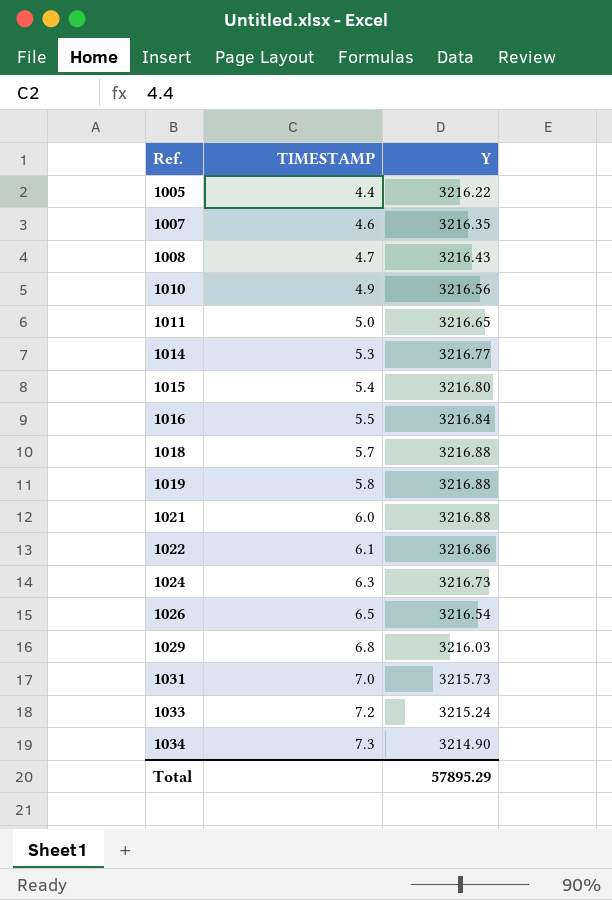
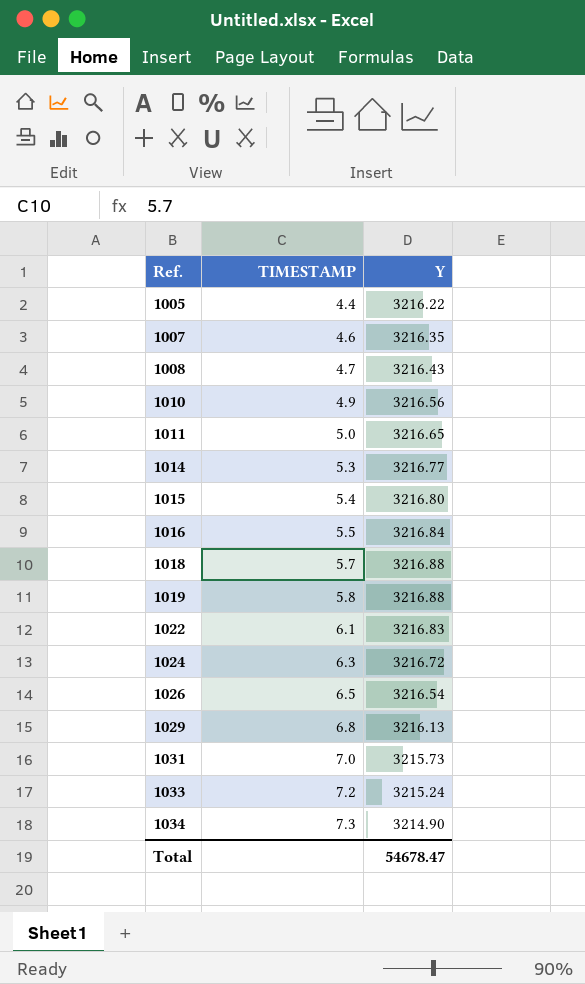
row 1021: 6.0 | 3216.88 -> none
1022 | Y: 3216.86 -> 3216.83
1024 | Y: 3216.73 -> 3216.72
1029 | Y: 3216.03 -> 3216.13
Total | Y: 57895.29 -> 54678.47

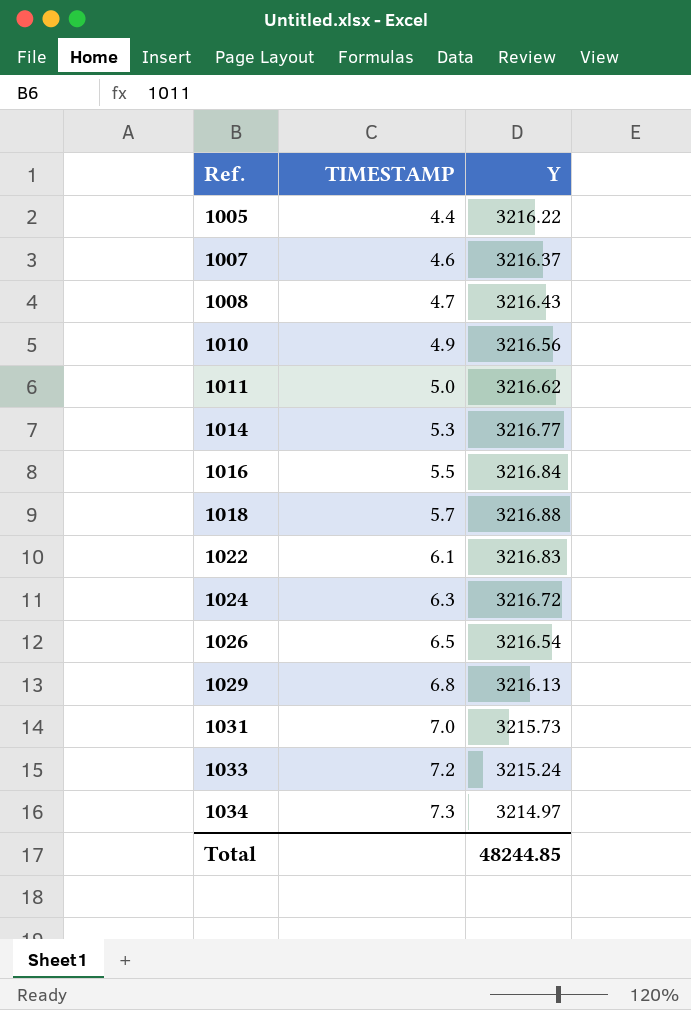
row 1015: 5.4 | 3216.80 -> none
row 1019: 5.8 | 3216.88 -> none
1007 | Y: 3216.35 -> 3216.37
1011 | Y: 3216.65 -> 3216.62
1034 | Y: 3214.90 -> 3214.97
Total | Y: 54678.47 -> 48244.85

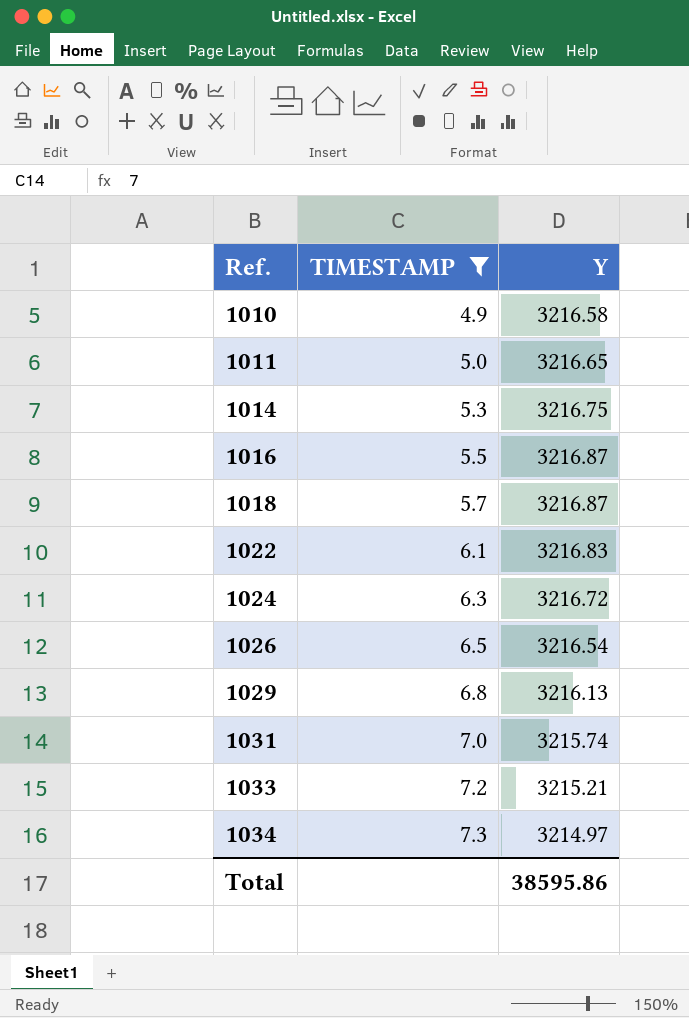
filter: none -> TIMESTAMP >= 4.9
1010 | Y: 3216.56 -> 3216.58
1011 | Y: 3216.62 -> 3216.65
1014 | Y: 3216.77 -> 3216.75
1016 | Y: 3216.84 -> 3216.87
1018 | Y: 3216.88 -> 3216.87
1031 | Y: 3215.73 -> 3215.74
1033 | Y: 3215.24 -> 3215.21
Total | Y: 48244.85 -> 38595.86

